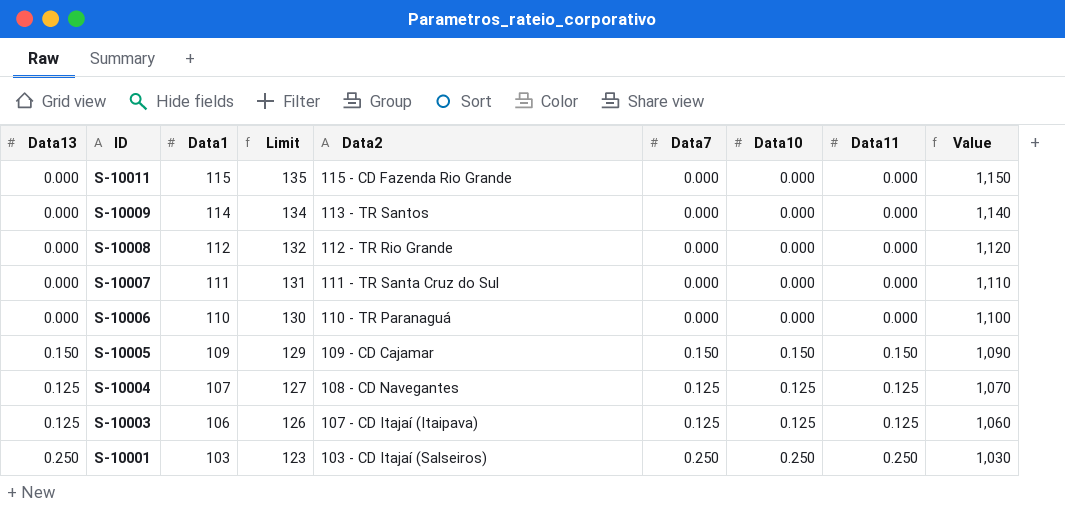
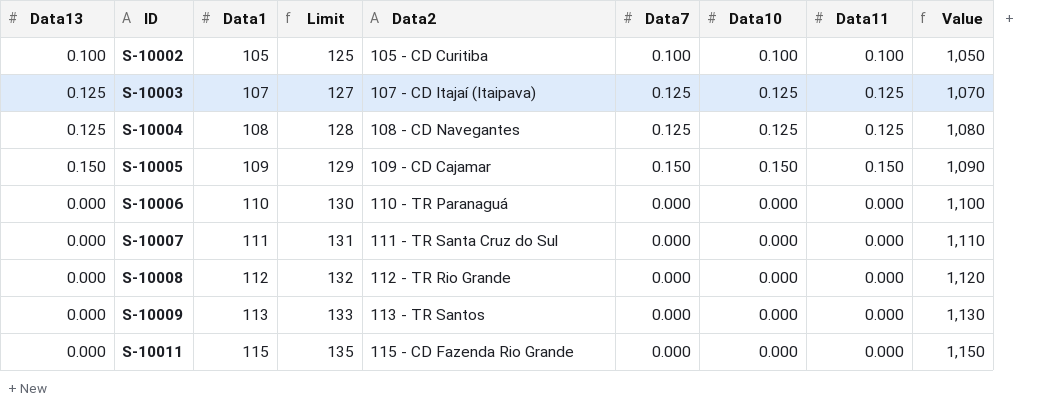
row order: ID descending -> ID ascending
row S-10001: 0.250 | 103 | 123 | 103 - CD Itajaí (Salseiros) | 0.250 | 0.250 | 0.250 | 1,030 -> none
row S-10002: none -> 0.100 | 105 | 125 | 105 - CD Curitiba | 0.100 | 0.100 | 0.100 | 1,050
S-10003 | Data1: 106 -> 107
S-10003 | Limit: 126 -> 127
S-10003 | Value: 1,060 -> 1,070
S-10004 | Data1: 107 -> 108
S-10004 | Limit: 127 -> 128
S-10004 | Value: 1,070 -> 1,080
S-10009 | Data1: 114 -> 113
S-10009 | Limit: 134 -> 133
S-10009 | Value: 1,140 -> 1,130

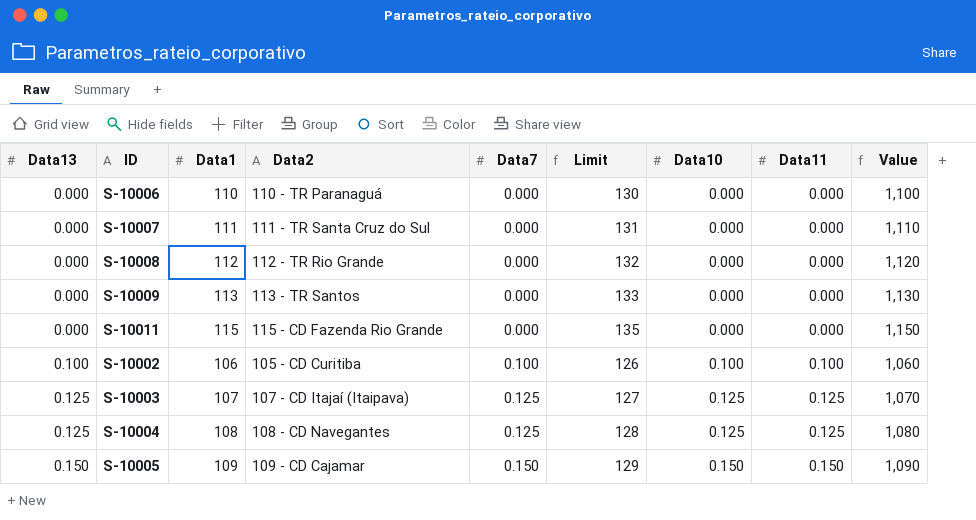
row order: ID ascending -> Data13 ascending
column Limit | position: 4 -> 6
S-10002 | Data1: 105 -> 106
S-10002 | Limit: 125 -> 126
S-10002 | Value: 1,050 -> 1,060

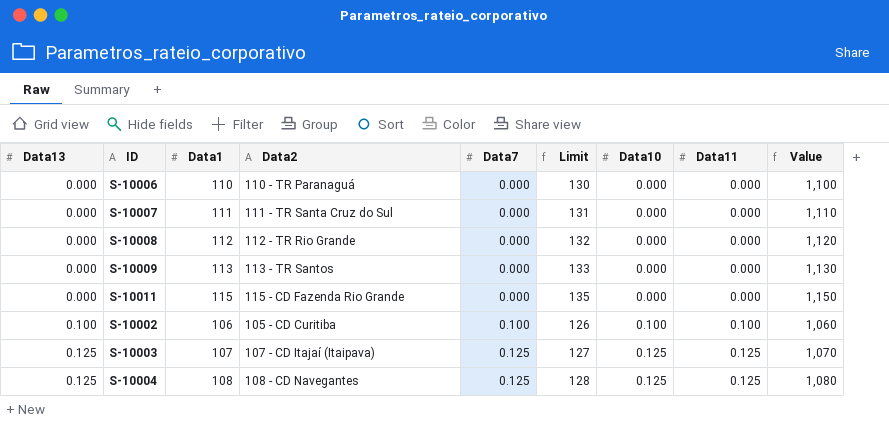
row S-10005: 0.150 | 109 | 109 - CD Cajamar | 0.150 | 129 | 0.150 | 0.150 | 1,090 -> none

